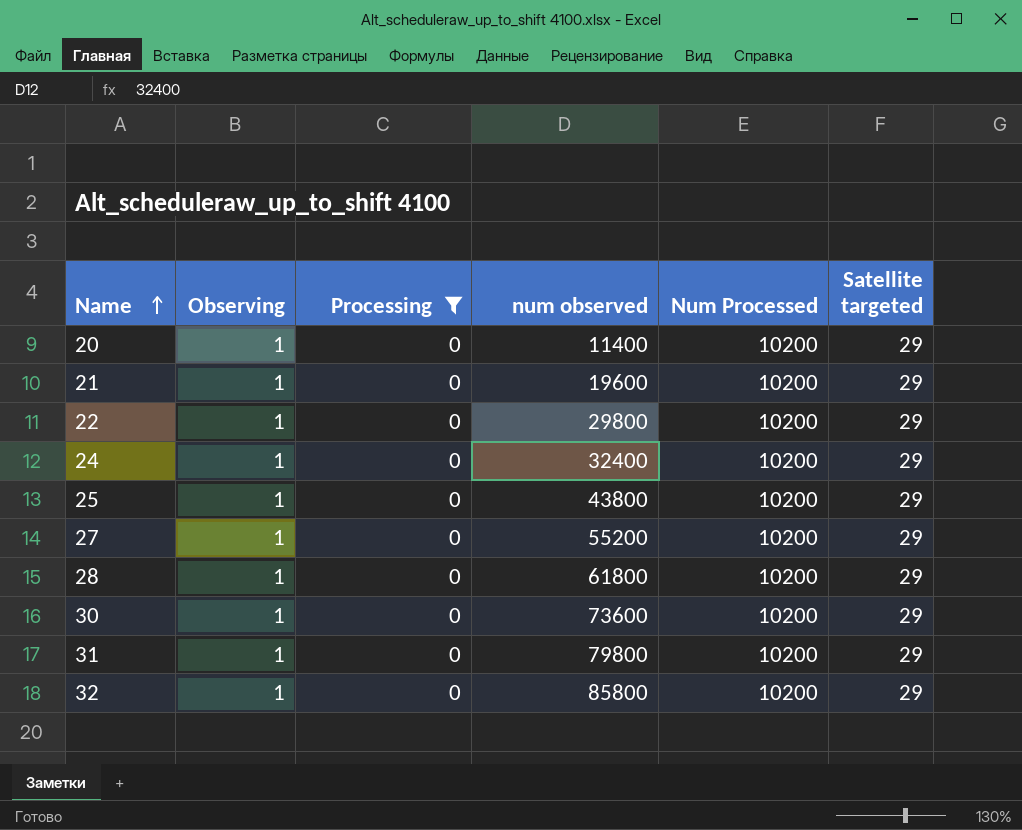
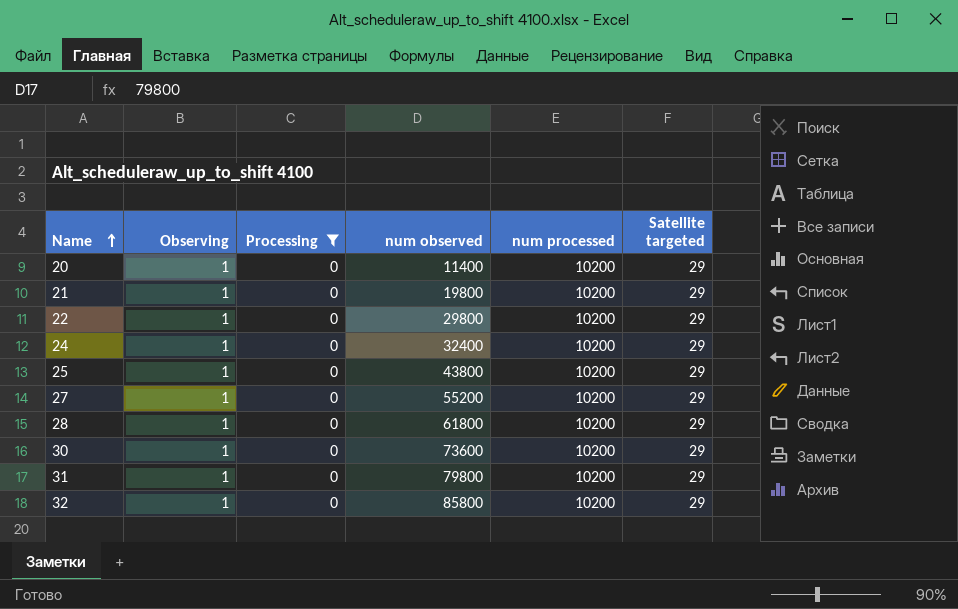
column name: Num Processed -> num processed
21 | num observed: 19600 -> 19800

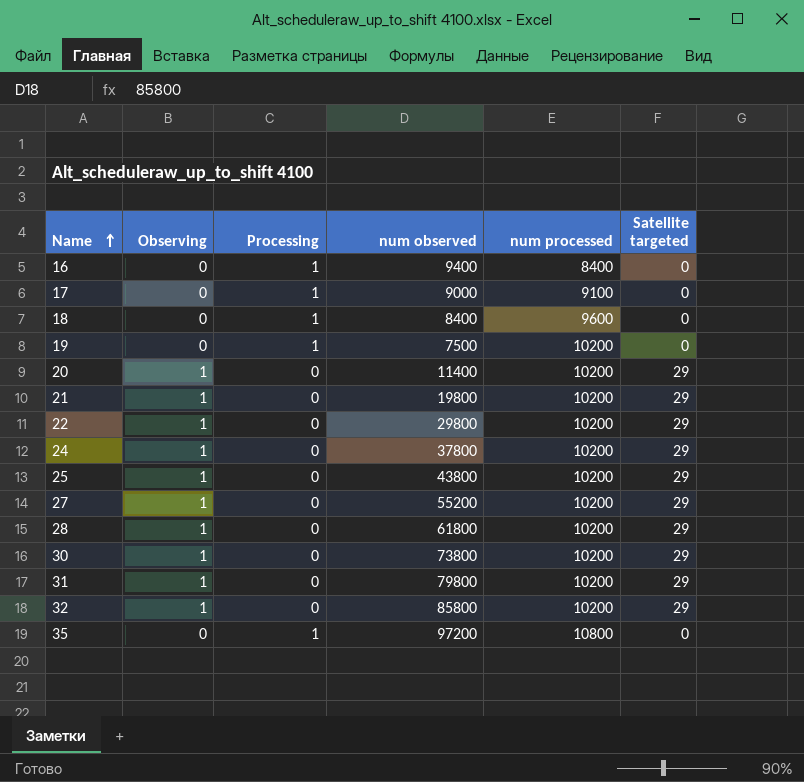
filter: Processing = 0 -> none
24 | num observed: 32400 -> 37800
30 | num observed: 73600 -> 73800

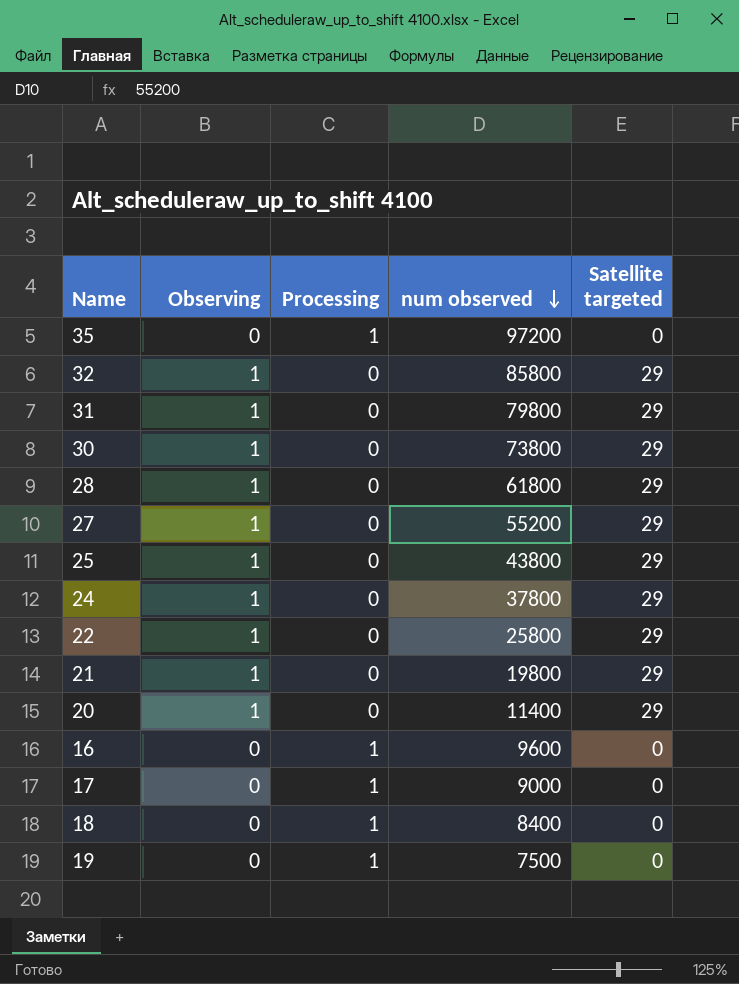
row order: Name ascending -> num observed descending
column num processed | position: 5 -> none
22 | num observed: 29800 -> 25800
16 | num observed: 9400 -> 9600

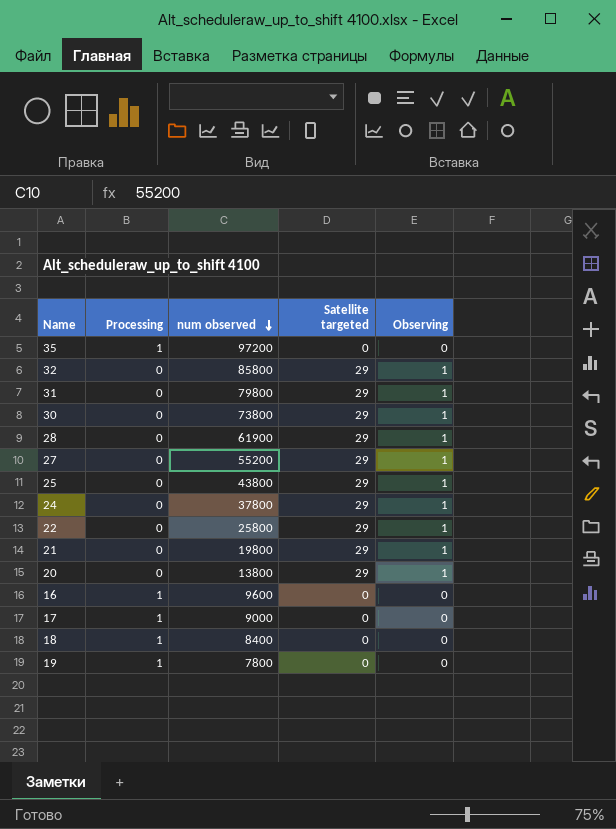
column Observing | position: 2 -> 5
28 | num observed: 61800 -> 61900
20 | num observed: 11400 -> 13800
19 | num observed: 7500 -> 7800

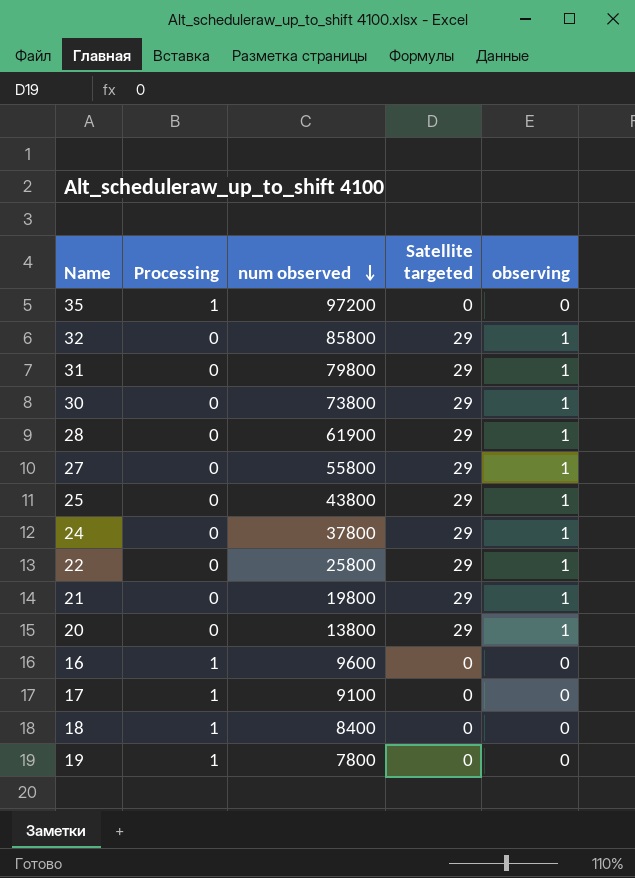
column name: Observing -> observing
27 | num observed: 55200 -> 55800
17 | num observed: 9000 -> 9100

